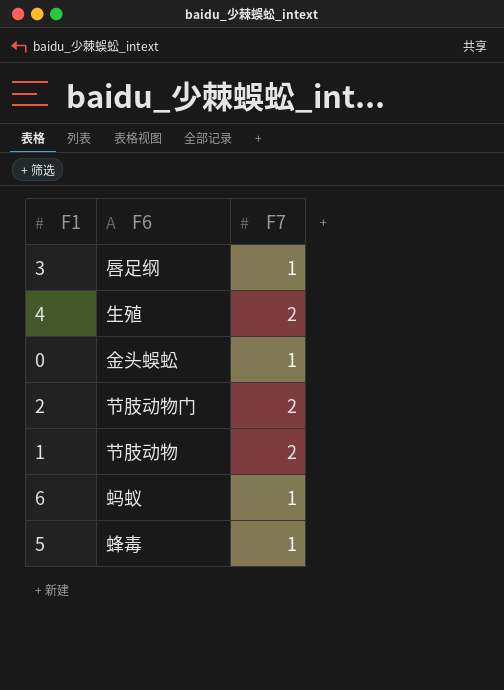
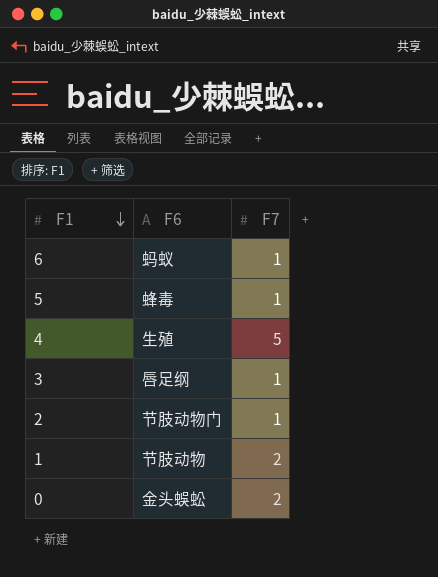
row order: none -> F1 descending
4 | F7: 2 -> 5
2 | F7: 2 -> 1
0 | F7: 1 -> 2

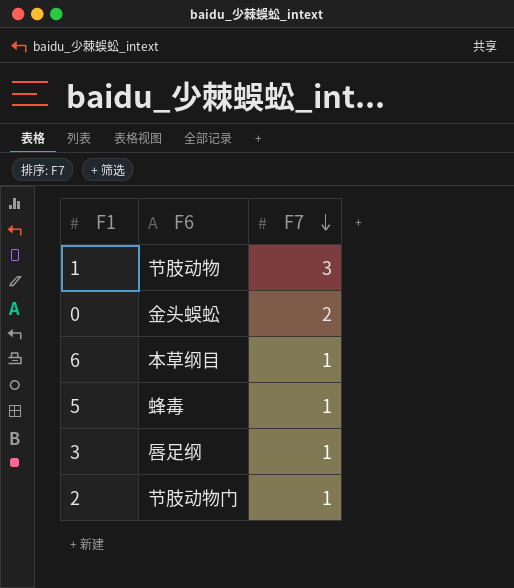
row order: F1 descending -> F7 descending
row 4: 生殖 | 5 -> none
1 | F7: 2 -> 3
6 | F6: 蚂蚁 -> 本草纲目

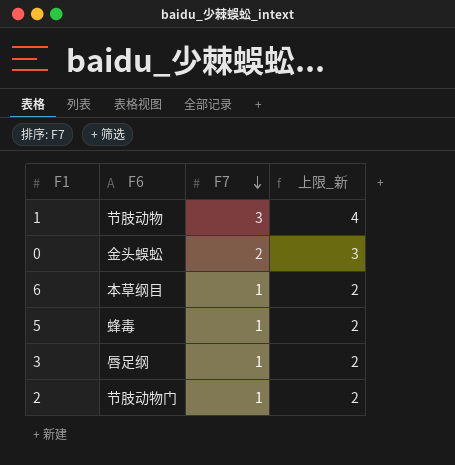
column 上限_新 | formula: none -> [F7] + 1

